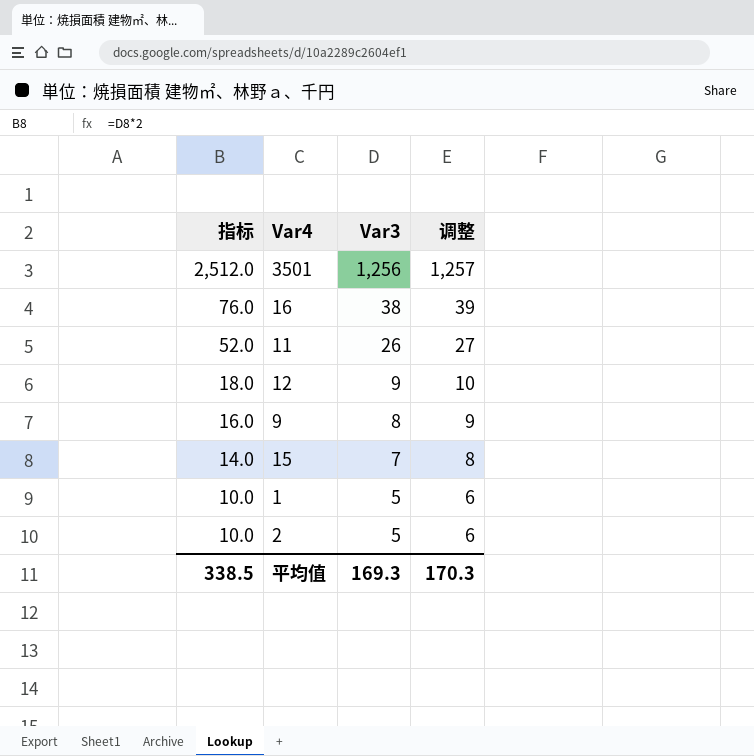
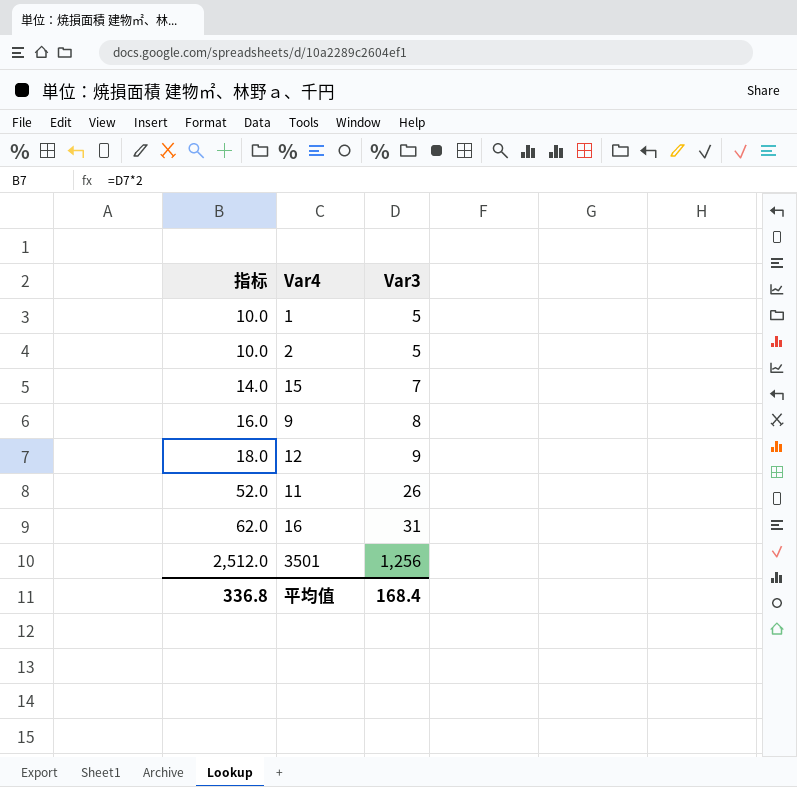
row order: 指标 descending -> 指标 ascending
column 调整 | formula: [Var3] + 1 -> none
16 | 指标: 76.0 -> 62.0
16 | Var3: 38 -> 31
平均值 | 指标: 338.5 -> 336.8
平均值 | Var3: 169.3 -> 168.4

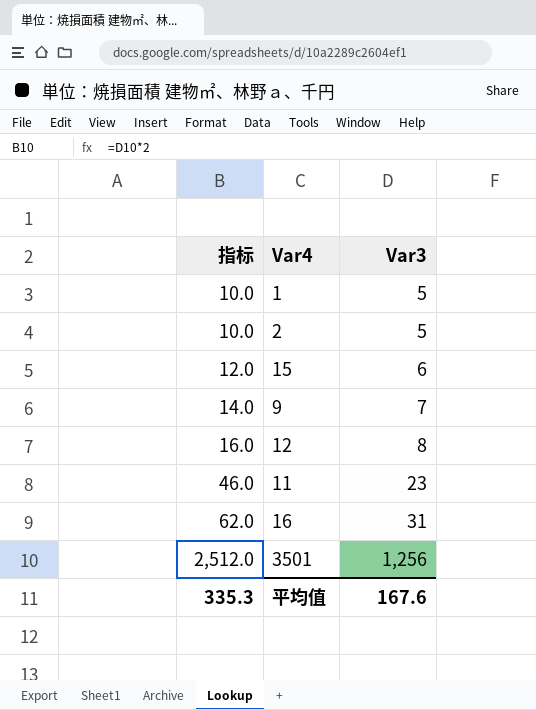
15 | 指标: 14.0 -> 12.0
15 | Var3: 7 -> 6
9 | 指标: 16.0 -> 14.0
9 | Var3: 8 -> 7
12 | 指标: 18.0 -> 16.0
12 | Var3: 9 -> 8
11 | 指标: 52.0 -> 46.0
11 | Var3: 26 -> 23
平均值 | 指标: 336.8 -> 335.3
平均值 | Var3: 168.4 -> 167.6

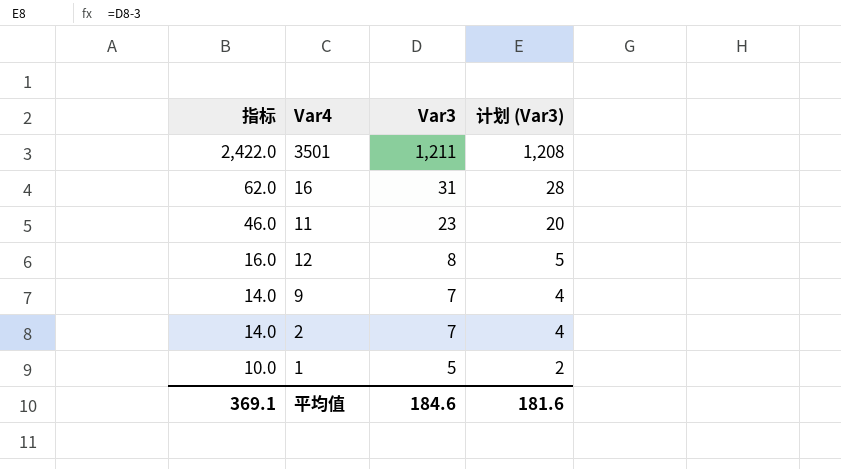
row order: 指标 ascending -> 指标 descending
column 计划 (Var3) | formula: none -> [Var3] - 3
row 15: 12.0 | 6 -> none
3501 | 指标: 2,512.0 -> 2,422.0
3501 | Var3: 1,256 -> 1,211
2 | 指标: 10.0 -> 14.0
2 | Var3: 5 -> 7
平均值 | 指标: 335.3 -> 369.1
平均值 | Var3: 167.6 -> 184.6

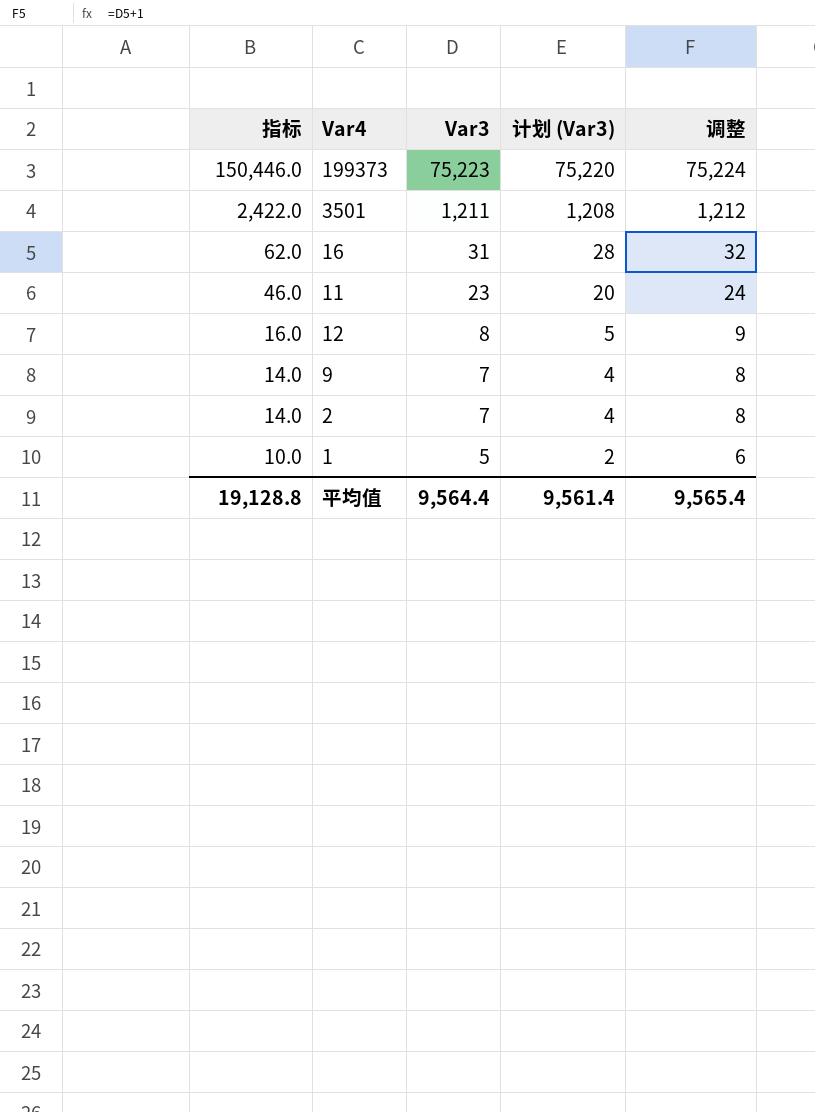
column 调整 | formula: none -> [Var3] + 1
row 199373: none -> 150,446.0 | 75,223 | 75,220 | 75,224
平均值 | 指标: 369.1 -> 19,128.8
平均值 | Var3: 184.6 -> 9,564.4
平均值 | 计划 (Var3): 181.6 -> 9,561.4

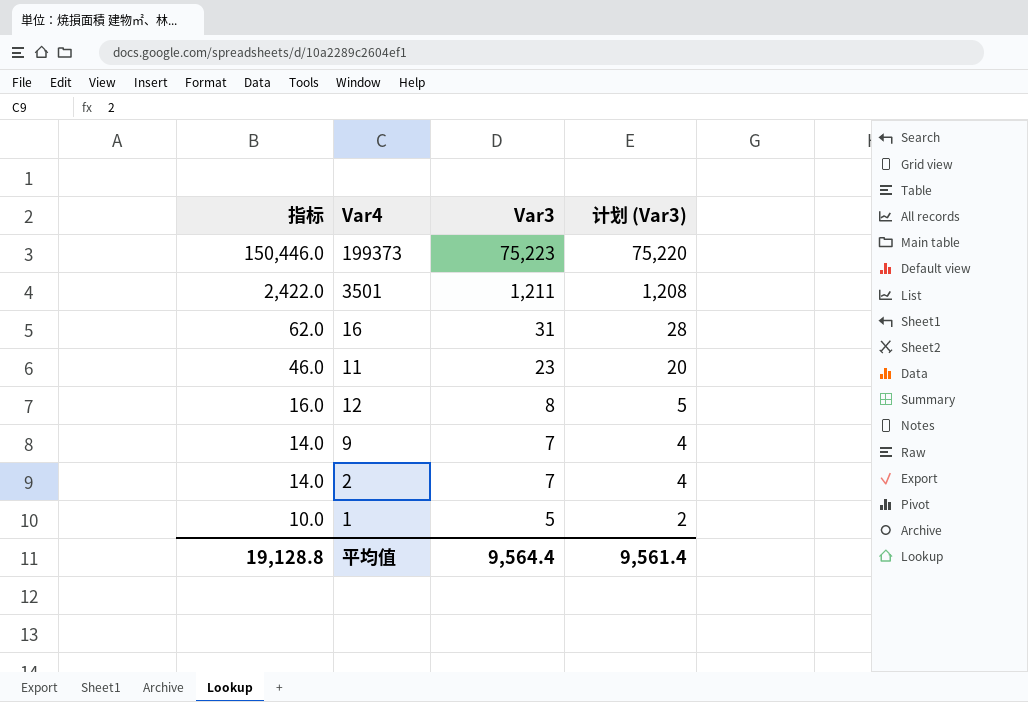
column 调整 | formula: [Var3] + 1 -> none

